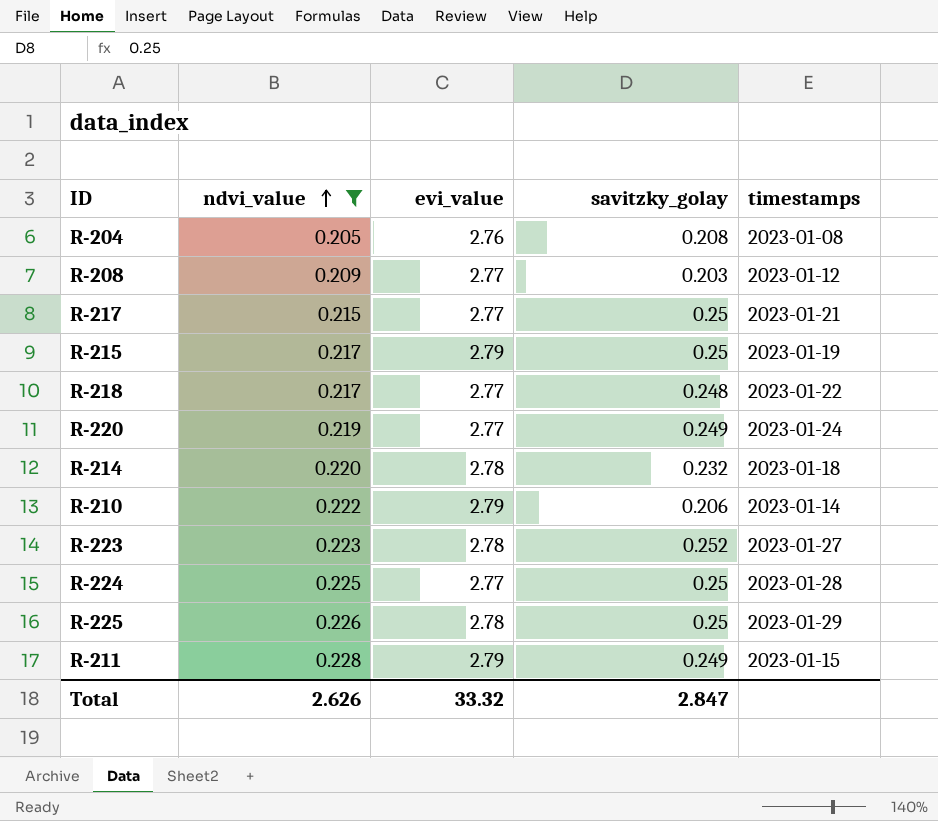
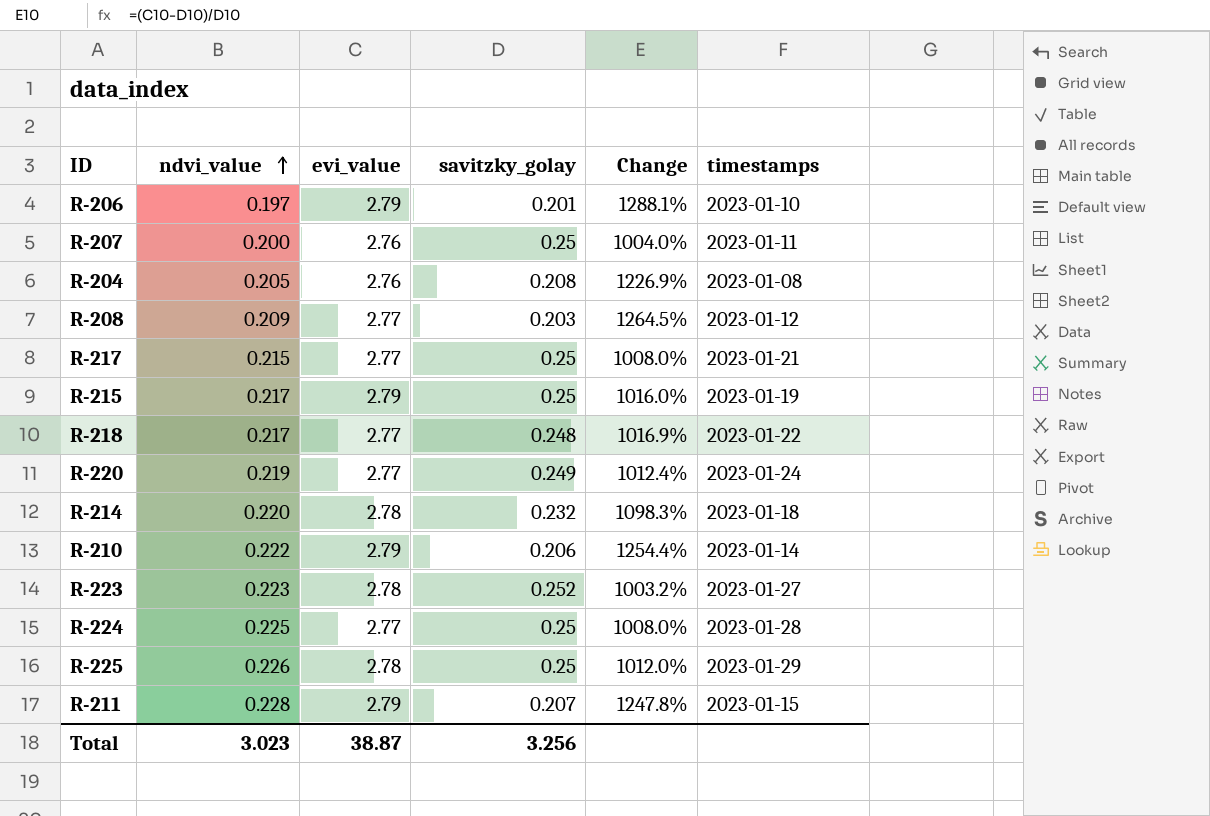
filter: ndvi_value >= 0.205 -> none
column Change | formula: none -> ([evi_value] - [savitzky_golay]) / [savitzky_golay]
R-211 | savitzky_golay: 0.249 -> 0.207
Total | ndvi_value: 2.626 -> 3.023
Total | evi_value: 33.32 -> 38.87
Total | savitzky_golay: 2.847 -> 3.256

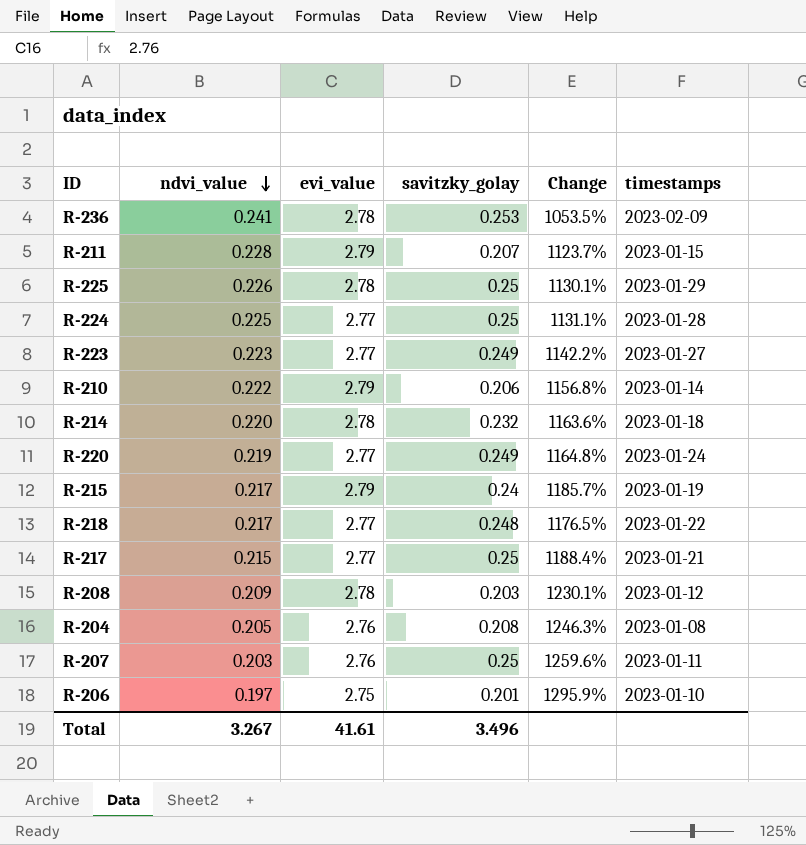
row order: ndvi_value ascending -> ndvi_value descending
column Change | formula: ([evi_value] - [savitzky_golay]) / [savitzky_golay] -> ([evi_value] - [ndvi_value]) / [ndvi_value]
row R-236: none -> 0.241 | 2.78 | 0.253 | 1053.5% | 2023-02-09
R-223 | evi_value: 2.78 -> 2.77
R-223 | savitzky_golay: 0.252 -> 0.249
R-215 | savitzky_golay: 0.25 -> 0.24
R-208 | evi_value: 2.77 -> 2.78
R-207 | ndvi_value: 0.200 -> 0.203
R-206 | evi_value: 2.79 -> 2.75
Total | ndvi_value: 3.023 -> 3.267
Total | evi_value: 38.87 -> 41.61
Total | savitzky_golay: 3.256 -> 3.496

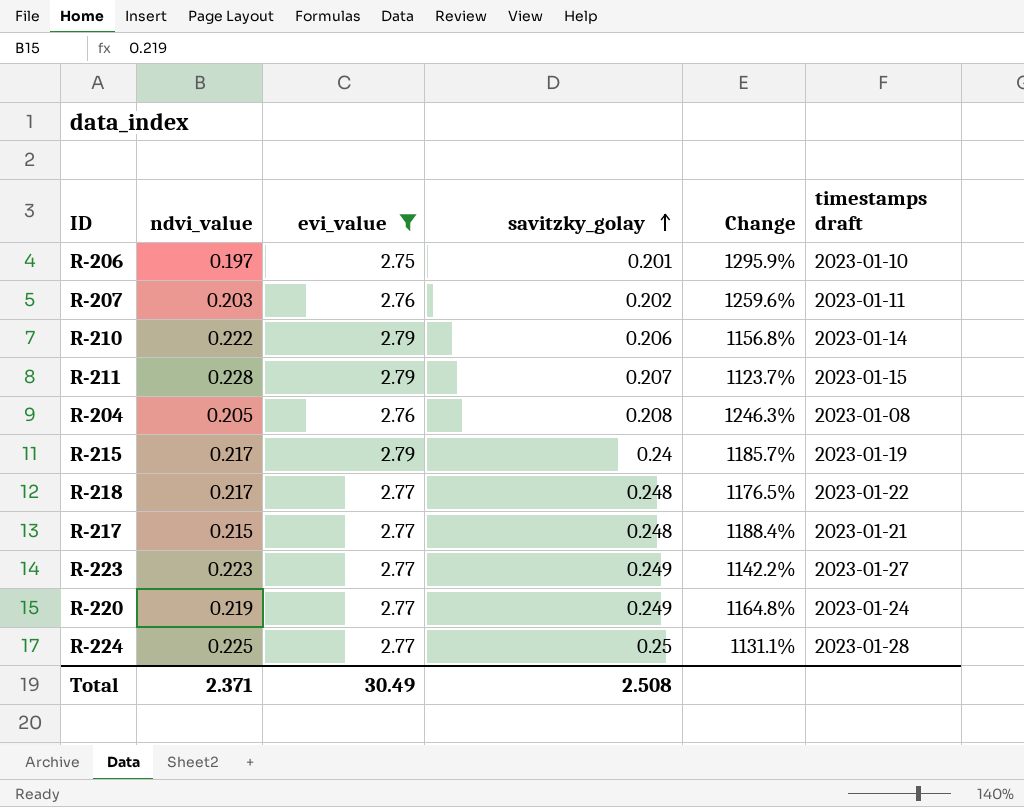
filter: none -> evi_value != 2.78
row order: ndvi_value descending -> savitzky_golay ascending
column name: timestamps -> timestamps draft
R-207 | savitzky_golay: 0.25 -> 0.202
R-217 | savitzky_golay: 0.25 -> 0.248
Total | ndvi_value: 3.267 -> 2.371
Total | evi_value: 41.61 -> 30.49
Total | savitzky_golay: 3.496 -> 2.508

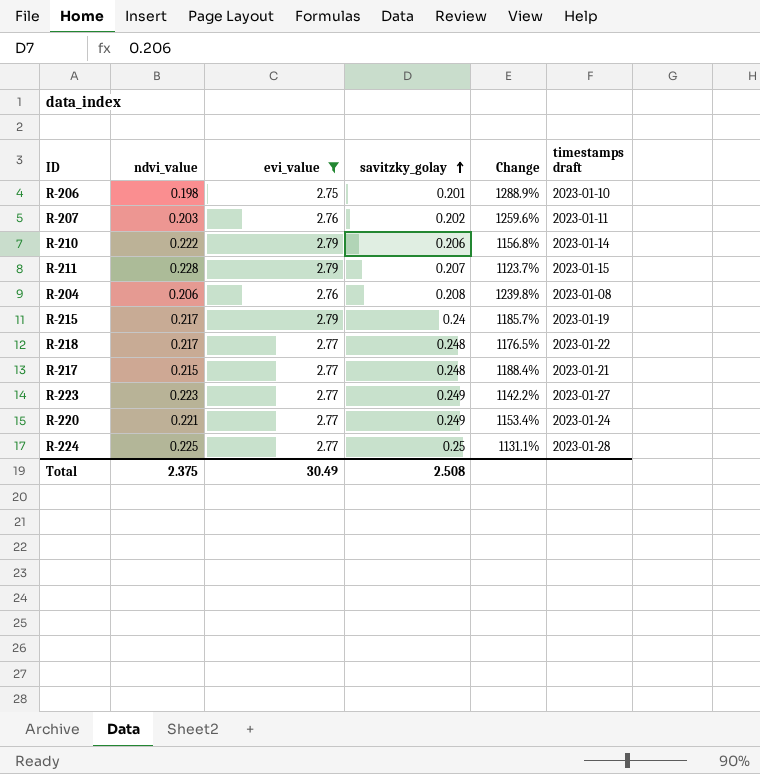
R-206 | ndvi_value: 0.197 -> 0.198
R-206 | Change: 1295.9% -> 1288.9%
R-204 | ndvi_value: 0.205 -> 0.206
R-204 | Change: 1246.3% -> 1239.8%
R-220 | ndvi_value: 0.219 -> 0.221
R-220 | Change: 1164.8% -> 1153.4%
Total | ndvi_value: 2.371 -> 2.375

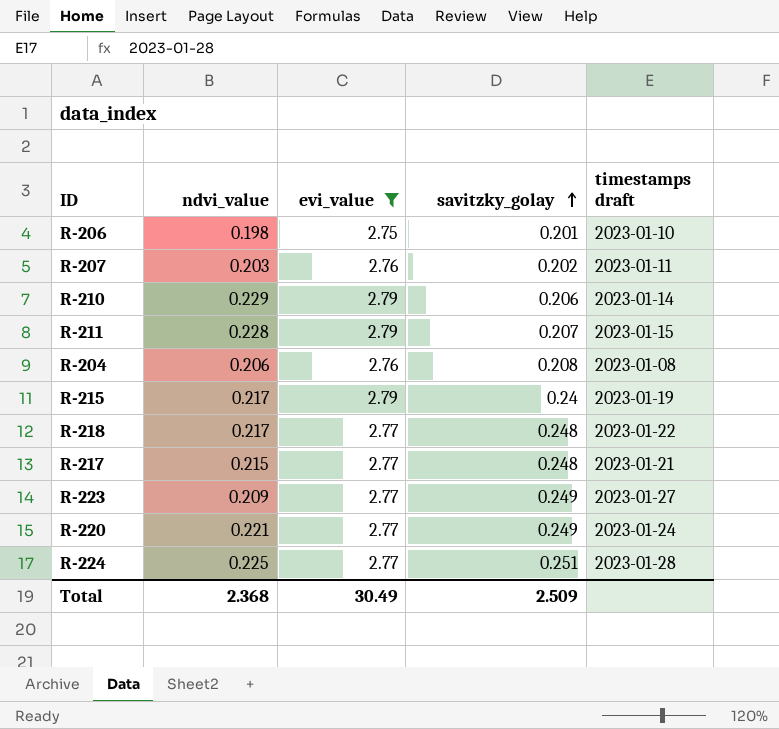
column Change | formula: ([evi_value] - [ndvi_value]) / [ndvi_value] -> none
R-210 | ndvi_value: 0.222 -> 0.229
R-223 | ndvi_value: 0.223 -> 0.209
R-224 | savitzky_golay: 0.25 -> 0.251
Total | ndvi_value: 2.375 -> 2.368
Total | savitzky_golay: 2.508 -> 2.509

